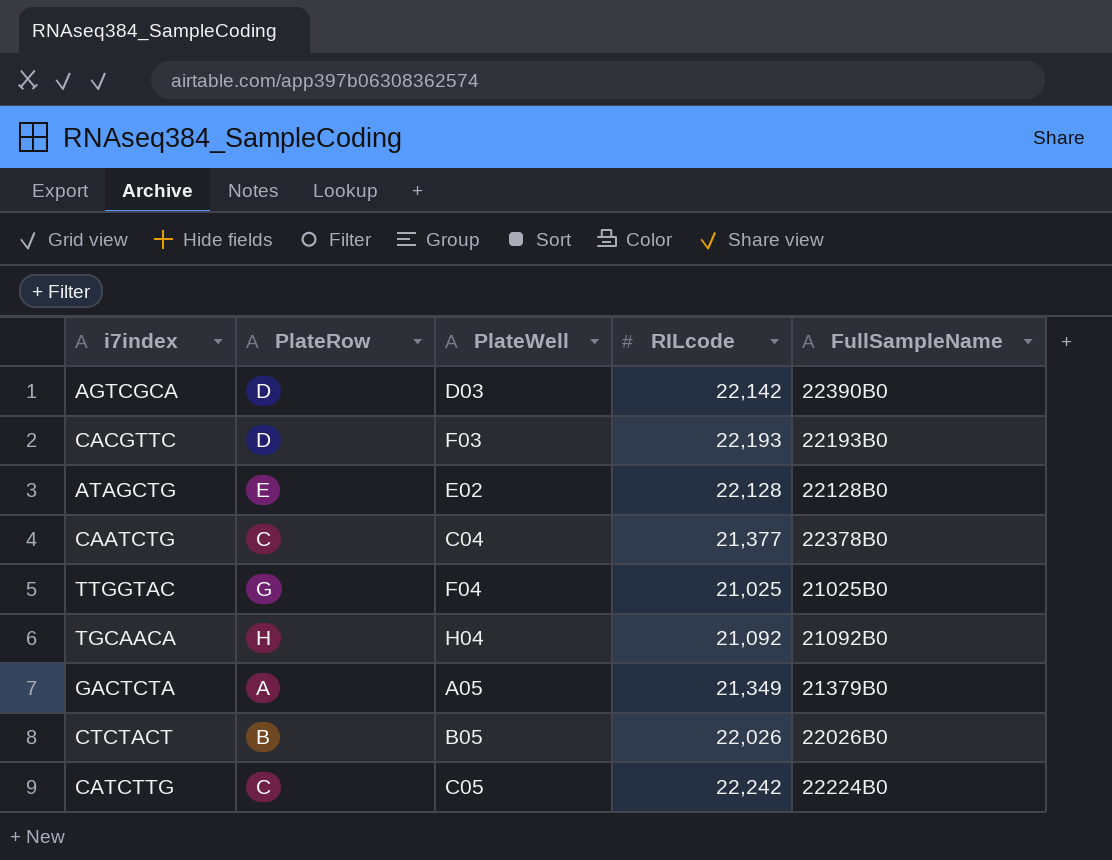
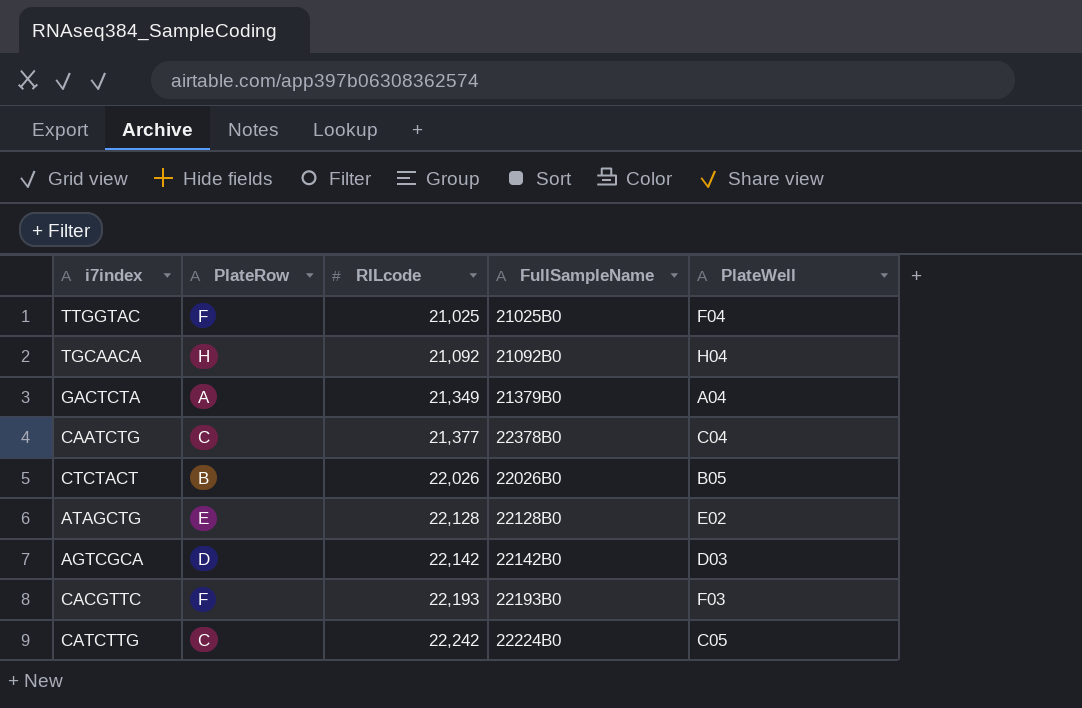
row order: none -> RILcode ascending
column PlateWell | position: 3 -> 5
TTGGTAC | PlateRow: G -> F
GACTCTA | PlateWell: A05 -> A04
AGTCGCA | FullSampleName: 22390B0 -> 22142B0
CACGTTC | PlateRow: D -> F

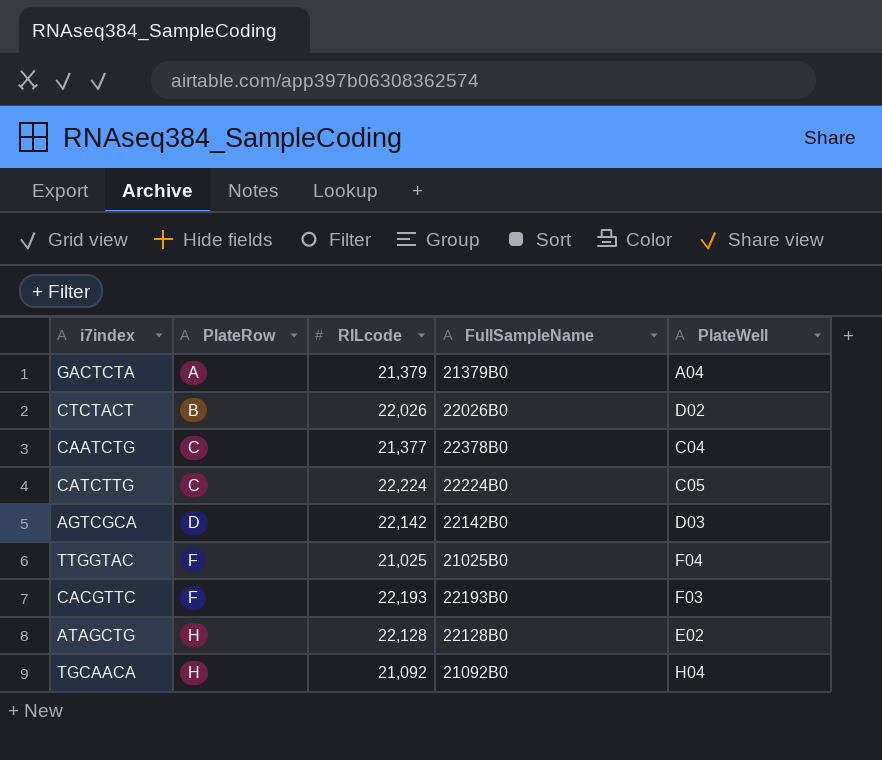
row order: RILcode ascending -> PlateRow ascending
GACTCTA | RILcode: 21,349 -> 21,379
CTCTACT | PlateWell: B05 -> D02
CATCTTG | RILcode: 22,242 -> 22,224
ATAGCTG | PlateRow: E -> H

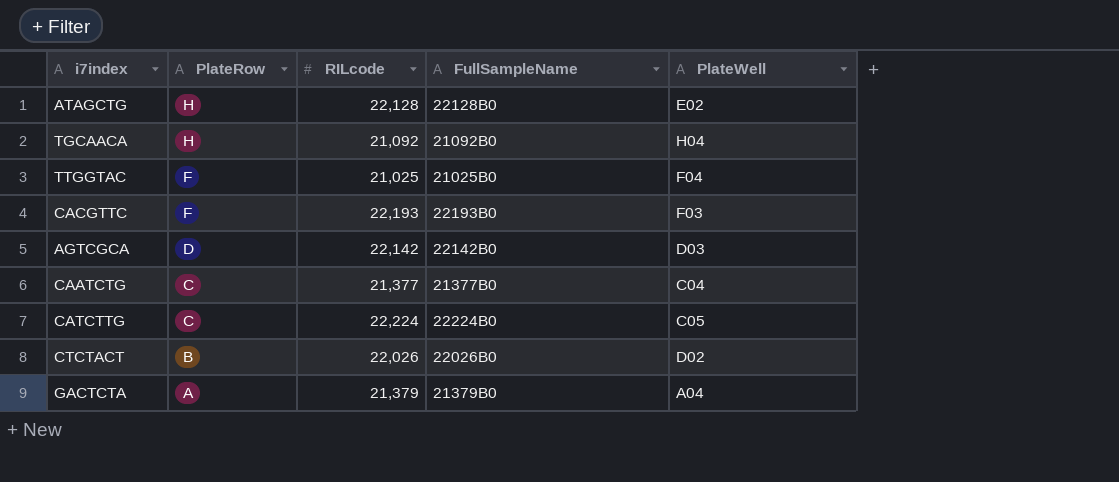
row order: PlateRow ascending -> PlateRow descending
CAATCTG | FullSampleName: 22378B0 -> 21377B0

